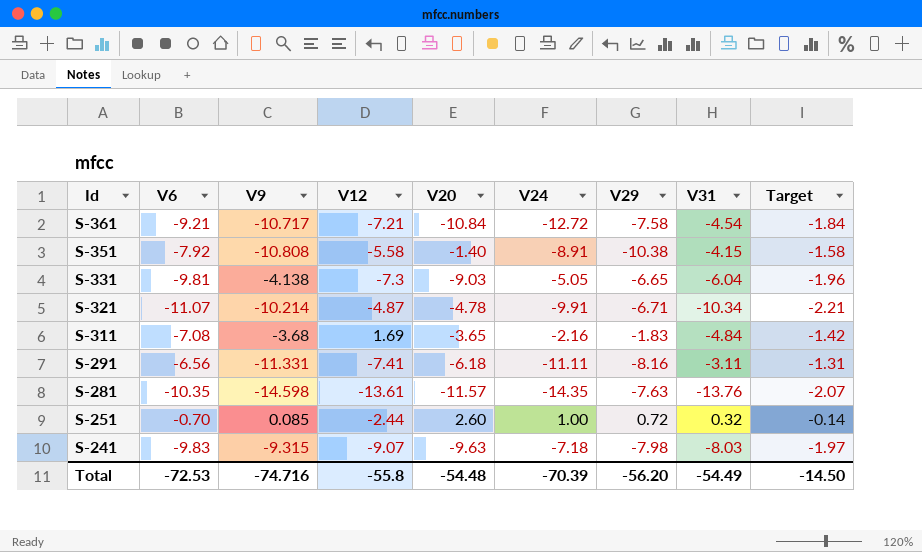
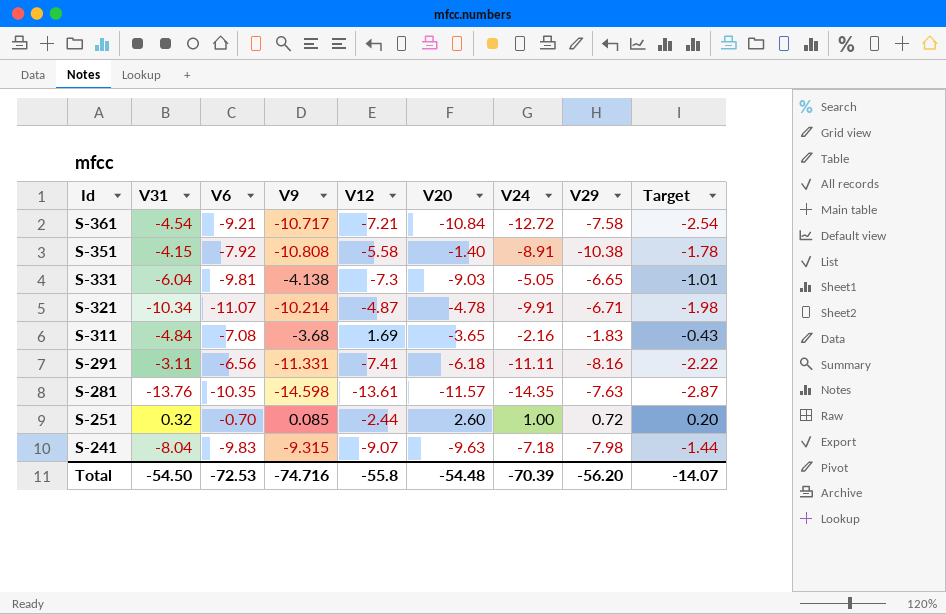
column V31 | position: 8 -> 2
column Target | formula: [V6] * 0.2 -> [V24] * 0.2
S-241 | V31: -8.03 -> -8.04
Total | V31: -54.49 -> -54.50
Total | Target: -14.50 -> -14.07

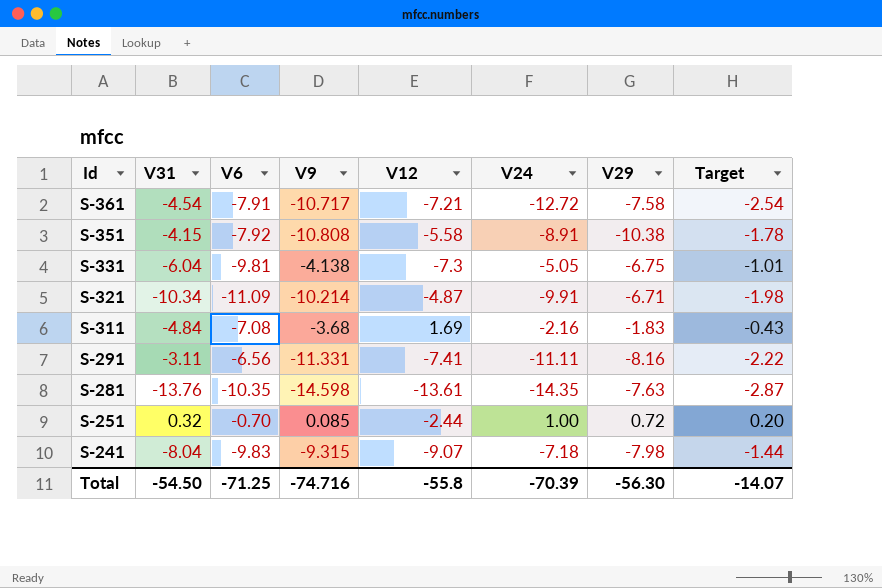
column V20 | position: 6 -> none
S-361 | V6: -9.21 -> -7.91
S-331 | V29: -6.65 -> -6.75
S-321 | V6: -11.07 -> -11.09
Total | V6: -72.53 -> -71.25
Total | V29: -56.20 -> -56.30

